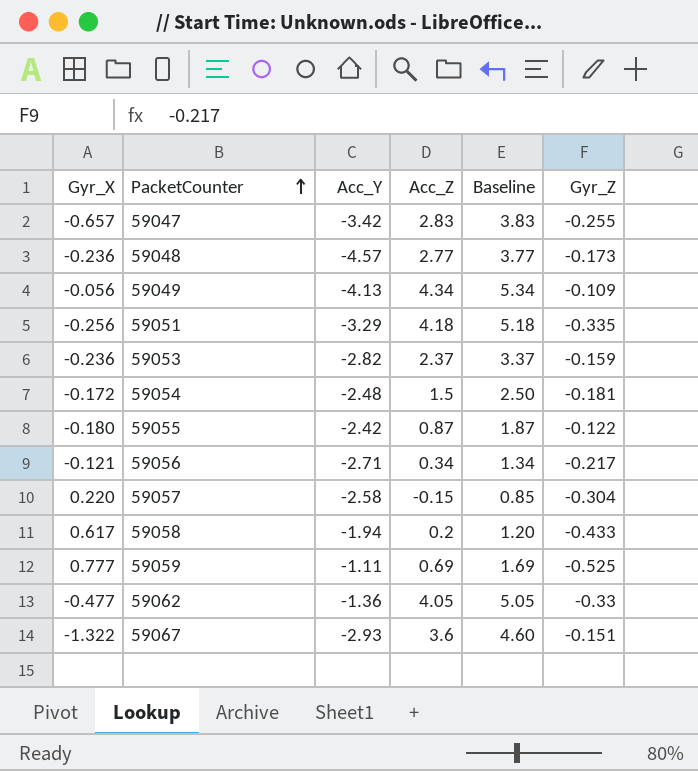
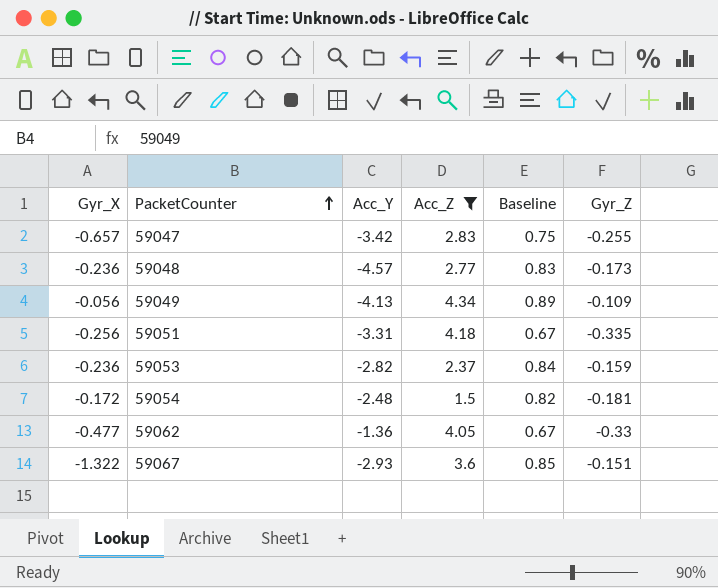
filter: none -> Acc_Z >= 1.5
column Baseline | formula: [Acc_Z] + 1 -> [Gyr_Z] + 1
59051 | Acc_Y: -3.29 -> -3.31

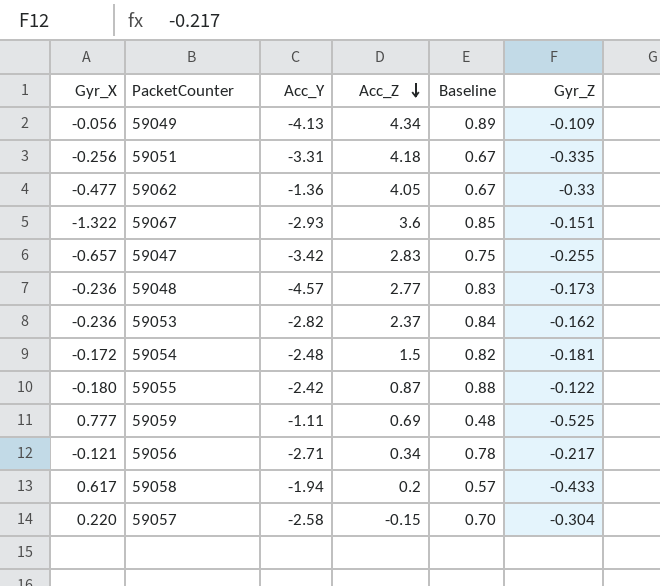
filter: Acc_Z >= 1.5 -> none
row order: PacketCounter ascending -> Acc_Z descending
59053 | Gyr_Z: -0.159 -> -0.162

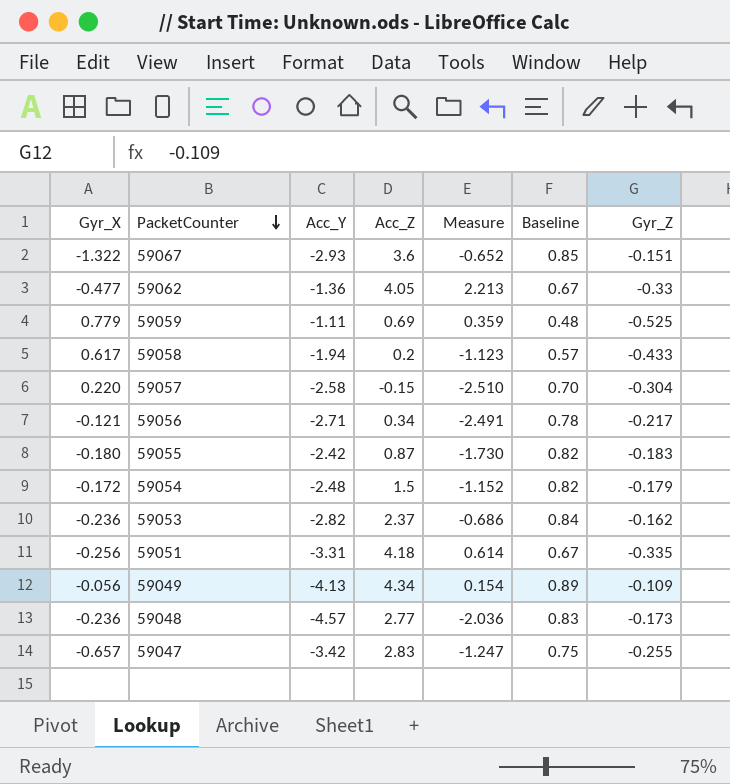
row order: Acc_Z descending -> PacketCounter descending
column Measure | formula: none -> [Gyr_X] + [Acc_Y] + [Acc_Z]
59059 | Gyr_X: 0.777 -> 0.779
59055 | Baseline: 0.88 -> 0.82
59055 | Gyr_Z: -0.122 -> -0.183
59054 | Gyr_Z: -0.181 -> -0.179

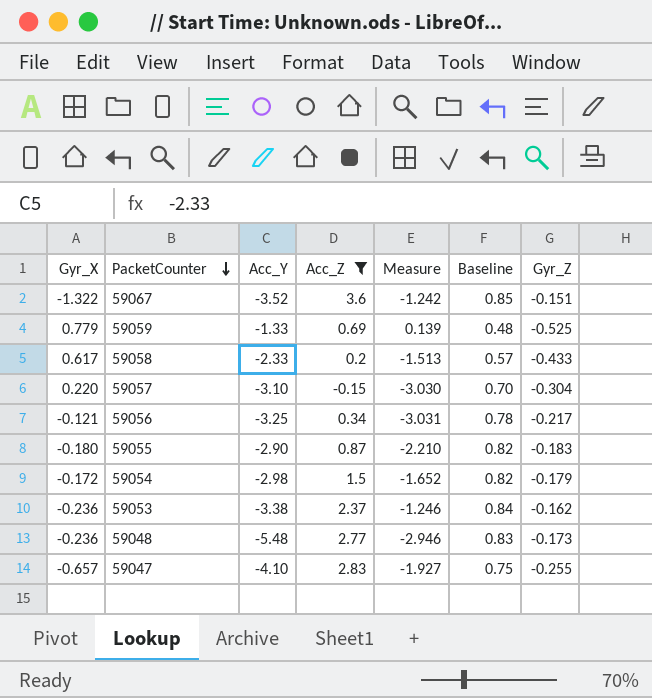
filter: none -> Acc_Z <= 3.6
59067 | Acc_Y: -2.93 -> -3.52
59067 | Measure: -0.652 -> -1.242
59059 | Acc_Y: -1.11 -> -1.33
59059 | Measure: 0.359 -> 0.139
59058 | Acc_Y: -1.94 -> -2.33
59058 | Measure: -1.123 -> -1.513
59057 | Acc_Y: -2.58 -> -3.10
59057 | Measure: -2.510 -> -3.030
59056 | Acc_Y: -2.71 -> -3.25
59056 | Measure: -2.491 -> -3.031
59055 | Acc_Y: -2.42 -> -2.90
59055 | Measure: -1.730 -> -2.210
59054 | Acc_Y: -2.48 -> -2.98
59054 | Measure: -1.152 -> -1.652
59053 | Acc_Y: -2.82 -> -3.38
59053 | Measure: -0.686 -> -1.246
59048 | Acc_Y: -4.57 -> -5.48
59048 | Measure: -2.036 -> -2.946
59047 | Acc_Y: -3.42 -> -4.10
59047 | Measure: -1.247 -> -1.927

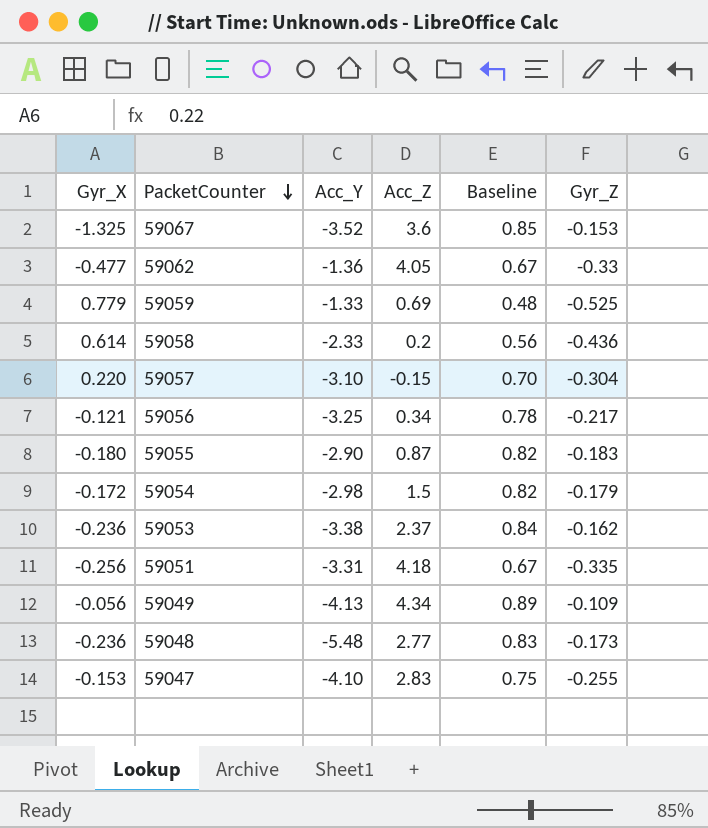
filter: Acc_Z <= 3.6 -> none
column Measure | formula: [Gyr_X] + [Acc_Y] + [Acc_Z] -> none
59067 | Gyr_X: -1.322 -> -1.325
59067 | Gyr_Z: -0.151 -> -0.153
59058 | Gyr_X: 0.617 -> 0.614
59058 | Baseline: 0.57 -> 0.56
59058 | Gyr_Z: -0.433 -> -0.436
59047 | Gyr_X: -0.657 -> -0.153

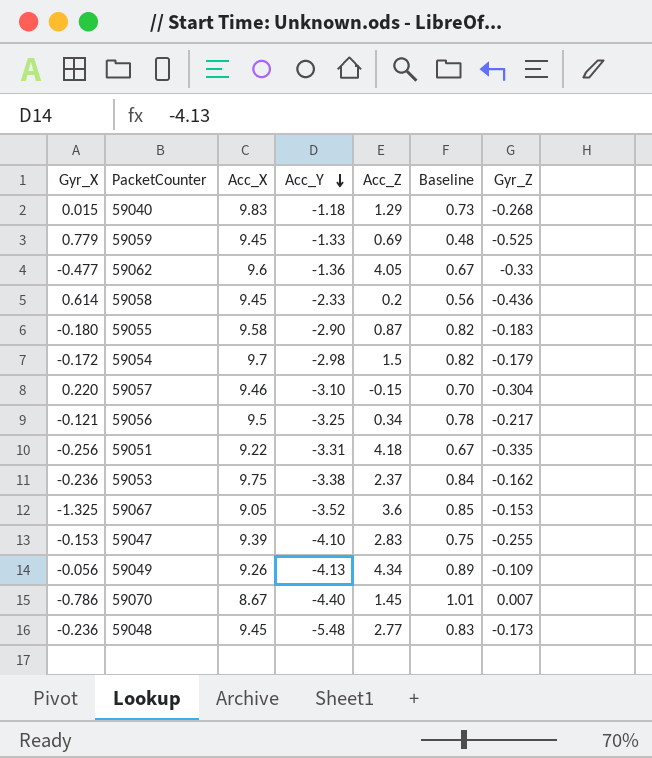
row order: PacketCounter descending -> Acc_Y descending
column Acc_X | position: none -> 3
row 59040: none -> 0.015 | 9.83 | -1.18 | 1.29 | 0.73 | -0.268
row 59070: none -> -0.786 | 8.67 | -4.40 | 1.45 | 1.01 | 0.007

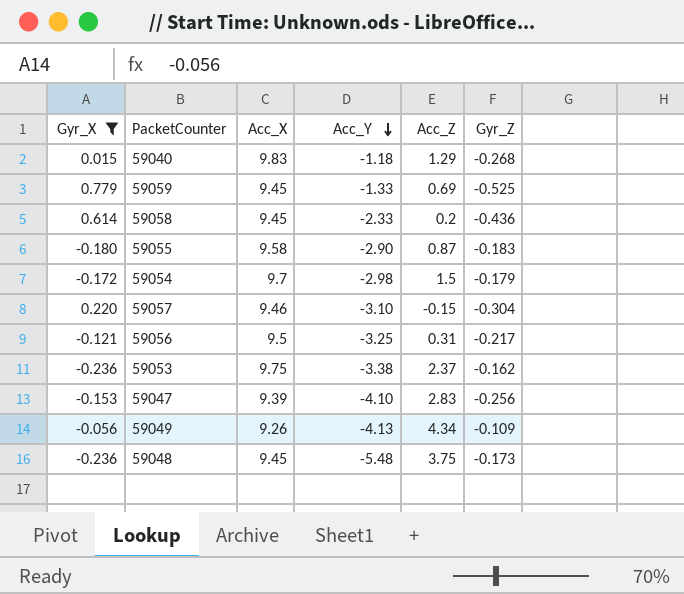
filter: none -> Gyr_X >= -0.236
column Baseline | formula: [Gyr_Z] + 1 -> none
59056 | Acc_Z: 0.34 -> 0.31
59047 | Gyr_Z: -0.255 -> -0.256
59048 | Acc_Z: 2.77 -> 3.75

